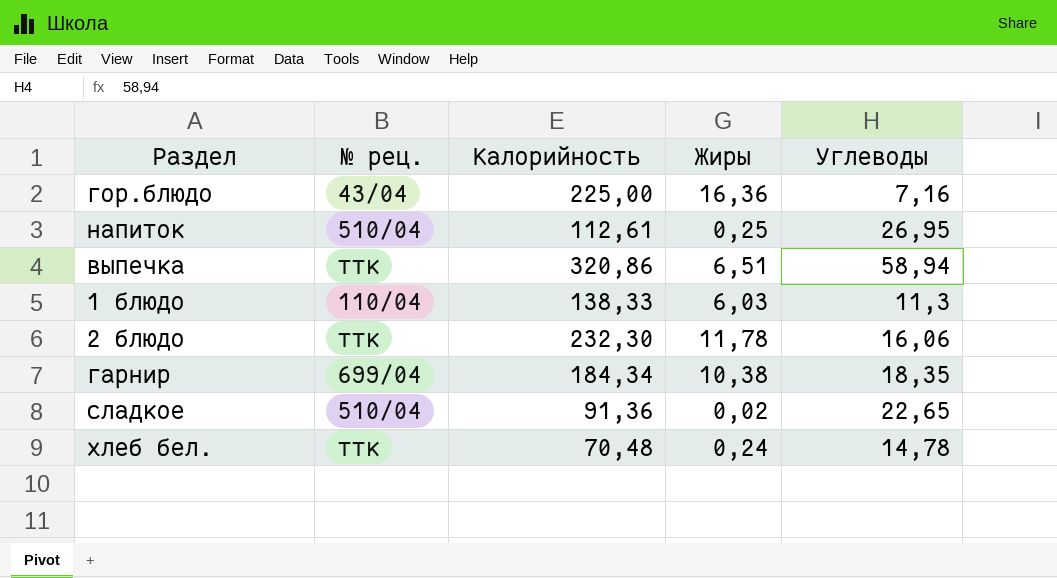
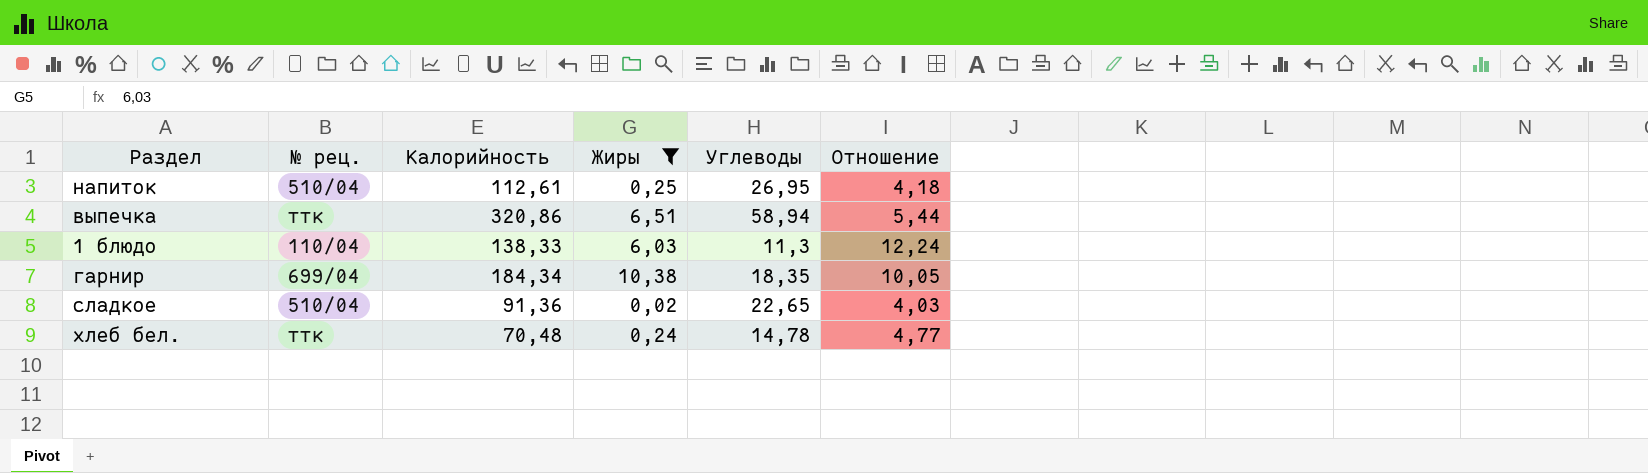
filter: none -> Жиры <= 10,38
column Отношение | formula: none -> [Калорийность] / [Углеводы]

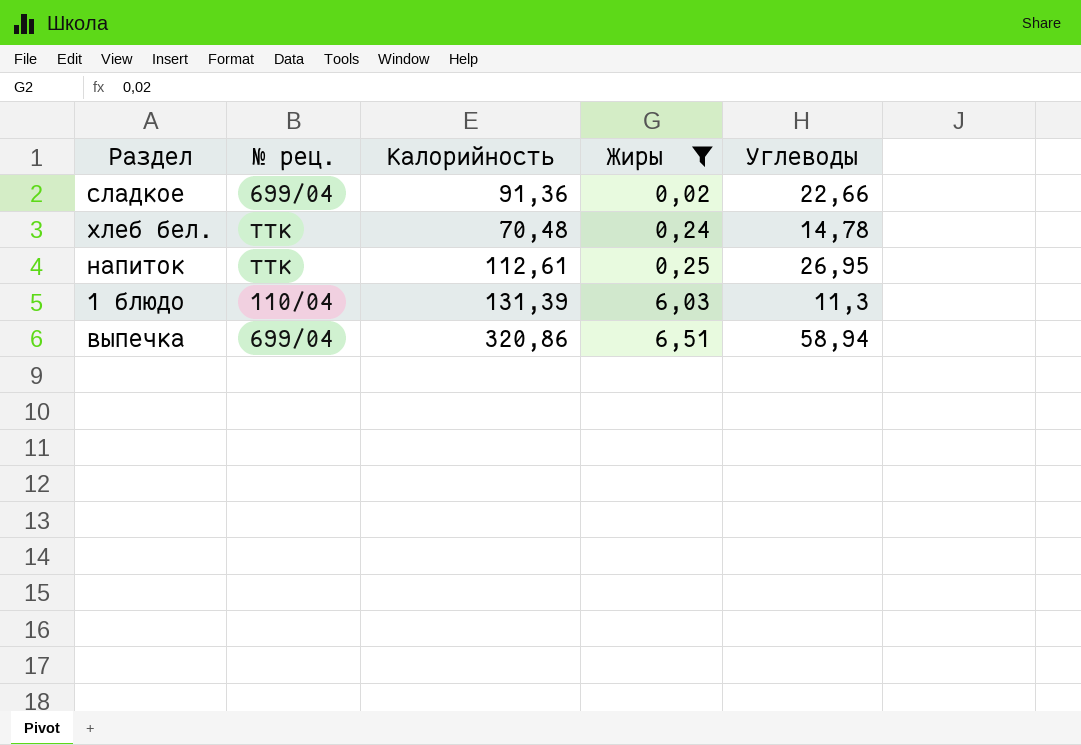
row order: none -> Жиры ascending
column Отношение | formula: [Калорийность] / [Углеводы] -> none
row гарнир: 699/04 | 184,34 | 10,38 | 18,35 | 10,05 -> none
сладкое | № рец.: 510/04 -> 699/04
сладкое | Углеводы: 22,65 -> 22,66
напиток | № рец.: 510/04 -> ттк
1 блюдо | Калорийность: 138,33 -> 131,39
выпечка | № рец.: ттк -> 699/04

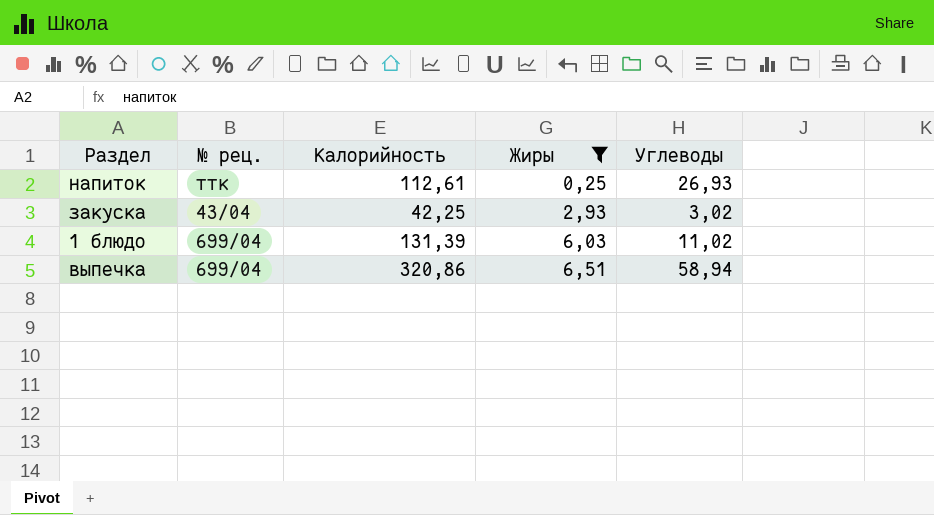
row сладкое: 699/04 | 91,36 | 0,02 | 22,66 -> none
row хлеб бел.: ттк | 70,48 | 0,24 | 14,78 -> none
напиток | Углеводы: 26,95 -> 26,93
row закуска: none -> 43/04 | 42,25 | 2,93 | 3,02
1 блюдо | № рец.: 110/04 -> 699/04
1 блюдо | Углеводы: 11,3 -> 11,02

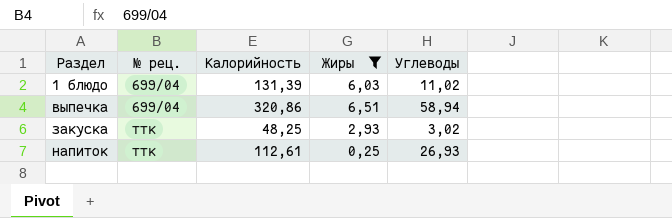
row order: Жиры ascending -> Раздел ascending
закуска | № рец.: 43/04 -> ттк
закуска | Калорийность: 42,25 -> 48,25

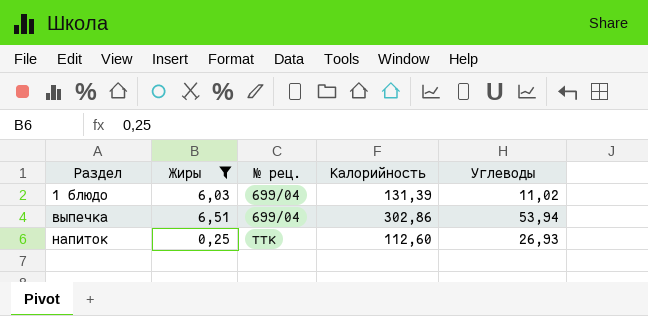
column Жиры | position: 4 -> 2
row закуска: ттк | 48,25 | 2,93 | 3,02 -> none
выпечка | Калорийность: 320,86 -> 302,86
выпечка | Углеводы: 58,94 -> 53,94
напиток | Калорийность: 112,61 -> 112,60

